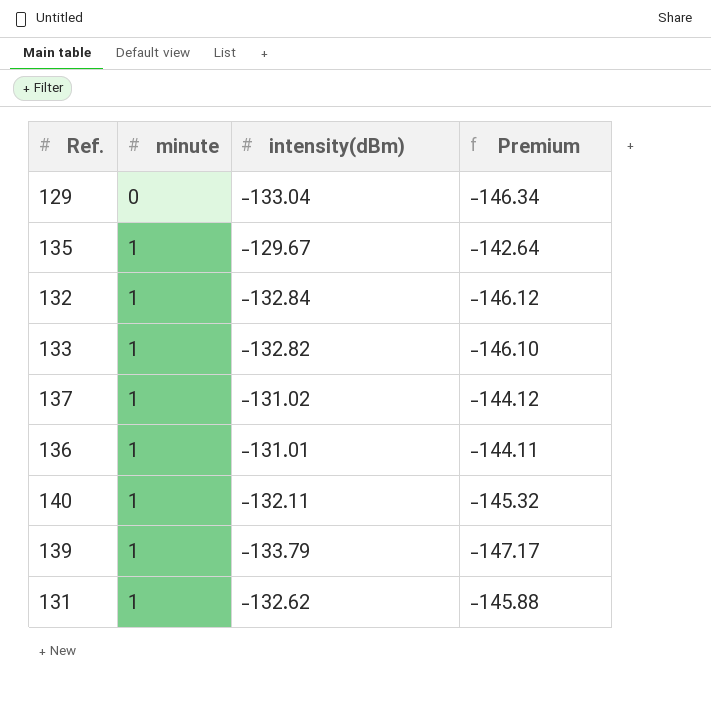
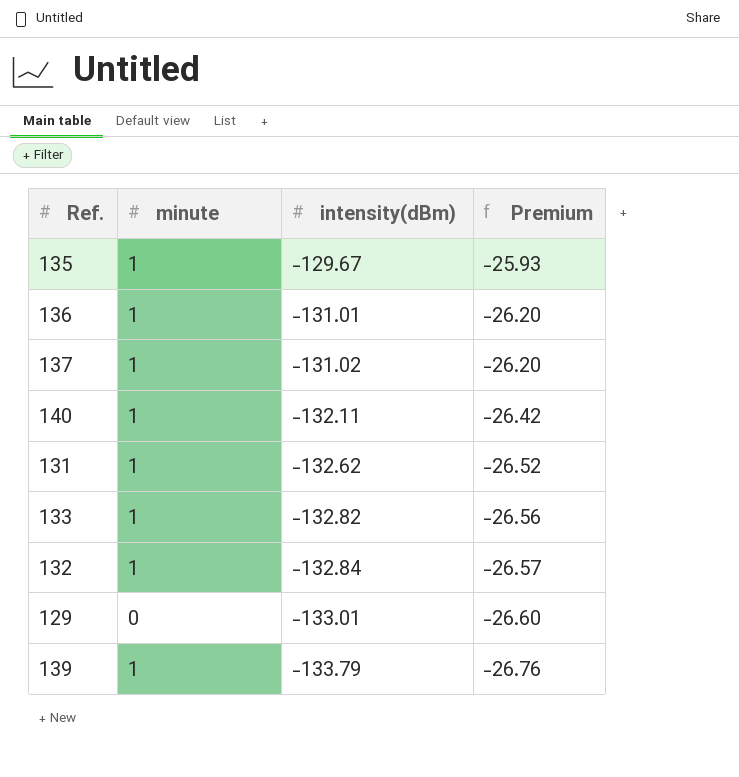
row order: minute ascending -> intensity(dBm) descending
column Premium | formula: [intensity(dBm)] * 1.1 -> [intensity(dBm)] * 0.2
129 | intensity(dBm): -133.04 -> -133.01

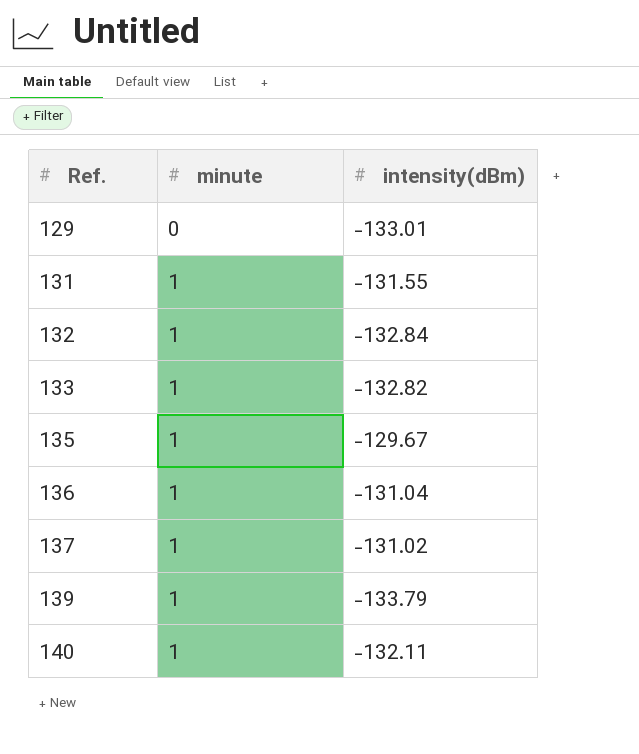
row order: intensity(dBm) descending -> Ref. ascending
column Premium | formula: [intensity(dBm)] * 0.2 -> none
131 | intensity(dBm): -132.62 -> -131.55
136 | intensity(dBm): -131.01 -> -131.04

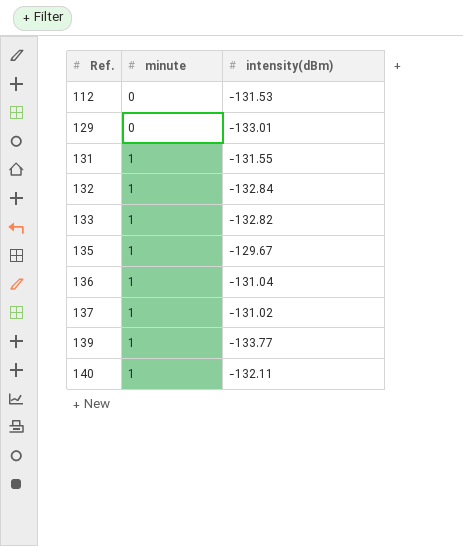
row 112: none -> 0 | -131.53
139 | intensity(dBm): -133.79 -> -133.77

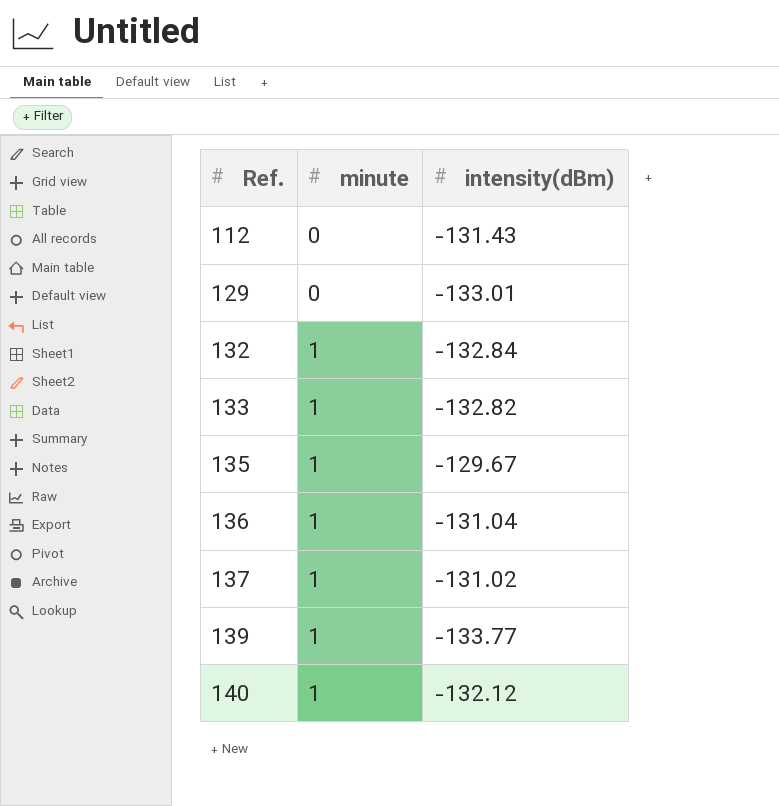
row 131: 1 | -131.55 -> none
112 | intensity(dBm): -131.53 -> -131.43
140 | intensity(dBm): -132.11 -> -132.12

